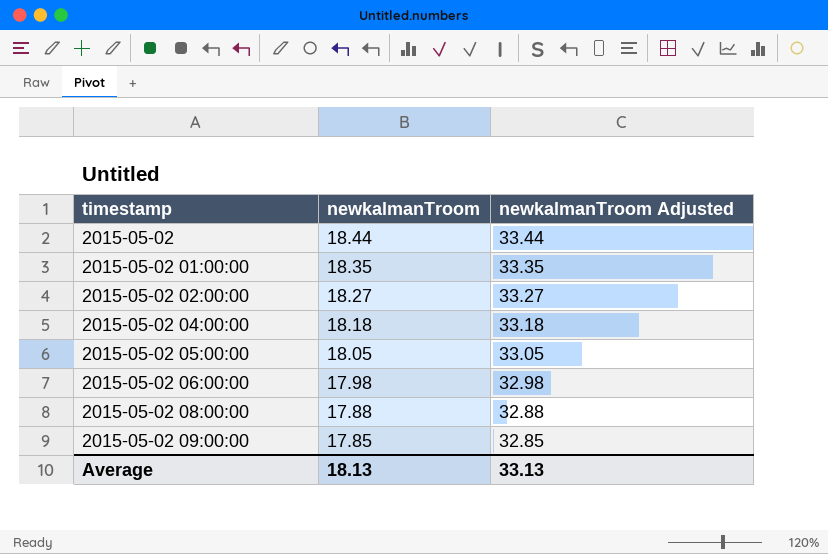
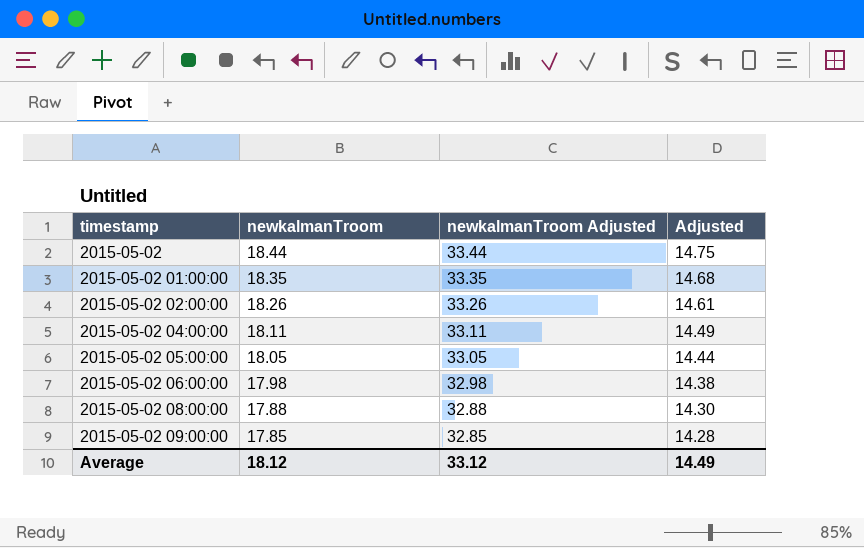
column Adjusted | formula: none -> [newkalmanTroom] * 0.8
2015-05-02 02:00:00 | newkalmanTroom: 18.27 -> 18.26
2015-05-02 02:00:00 | newkalmanTroom Adjusted: 33.27 -> 33.26
2015-05-02 04:00:00 | newkalmanTroom: 18.18 -> 18.11
2015-05-02 04:00:00 | newkalmanTroom Adjusted: 33.18 -> 33.11
Average | newkalmanTroom: 18.13 -> 18.12
Average | newkalmanTroom Adjusted: 33.13 -> 33.12

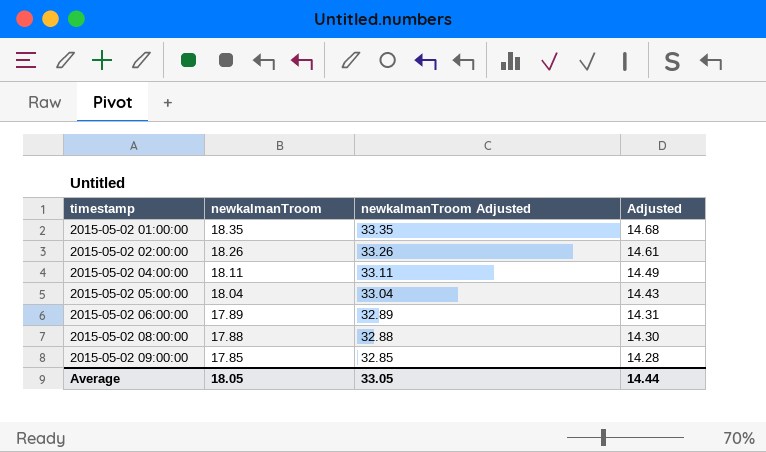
row 2015-05-02: 18.44 | 33.44 | 14.75 -> none
2015-05-02 05:00:00 | newkalmanTroom: 18.05 -> 18.04
2015-05-02 05:00:00 | newkalmanTroom Adjusted: 33.05 -> 33.04
2015-05-02 05:00:00 | Adjusted: 14.44 -> 14.43
2015-05-02 06:00:00 | newkalmanTroom: 17.98 -> 17.89
2015-05-02 06:00:00 | newkalmanTroom Adjusted: 32.98 -> 32.89
2015-05-02 06:00:00 | Adjusted: 14.38 -> 14.31
Average | newkalmanTroom: 18.12 -> 18.05
Average | newkalmanTroom Adjusted: 33.12 -> 33.05
Average | Adjusted: 14.49 -> 14.44

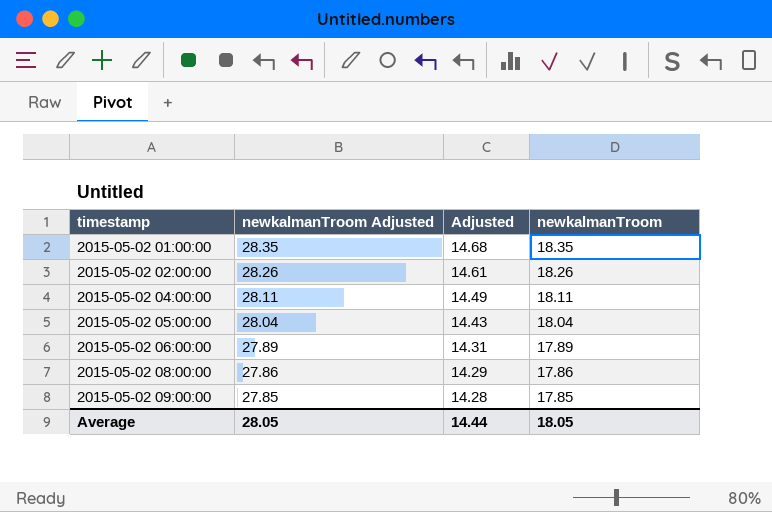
column newkalmanTroom Adjusted | formula: [newkalmanTroom] + 15 -> [newkalmanTroom] + 10
column newkalmanTroom | position: 2 -> 4
2015-05-02 08:00:00 | Adjusted: 14.30 -> 14.29
2015-05-02 08:00:00 | newkalmanTroom: 17.88 -> 17.86
Average | newkalmanTroom Adjusted: 33.05 -> 28.05

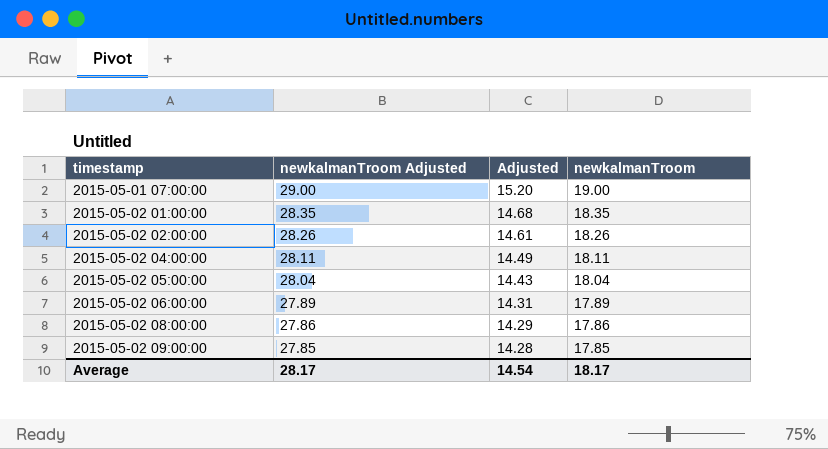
row 2015-05-01 07:00:00: none -> 29.00 | 15.20 | 19.00
Average | newkalmanTroom Adjusted: 28.05 -> 28.17
Average | Adjusted: 14.44 -> 14.54
Average | newkalmanTroom: 18.05 -> 18.17

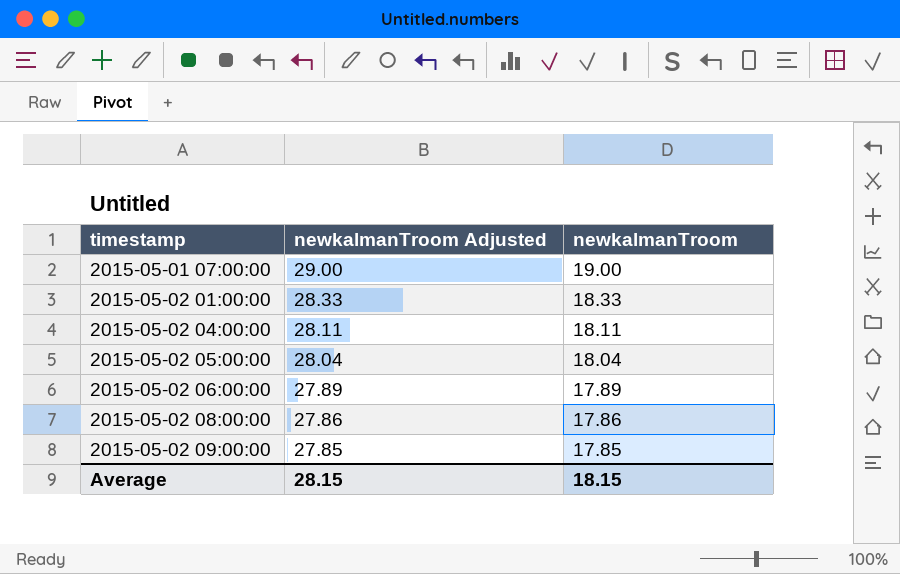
column Adjusted | formula: [newkalmanTroom] * 0.8 -> none
row 2015-05-02 02:00:00: 28.26 | 14.61 | 18.26 -> none
2015-05-02 01:00:00 | newkalmanTroom Adjusted: 28.35 -> 28.33
2015-05-02 01:00:00 | newkalmanTroom: 18.35 -> 18.33
Average | newkalmanTroom Adjusted: 28.17 -> 28.15
Average | newkalmanTroom: 18.17 -> 18.15

